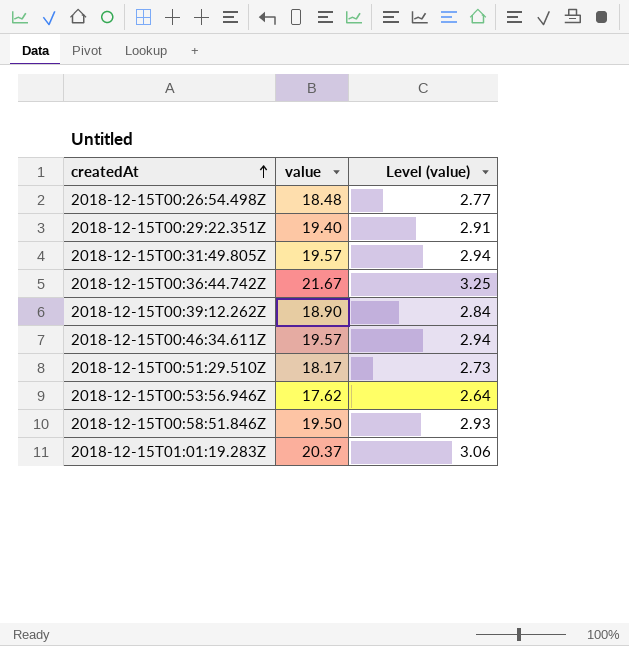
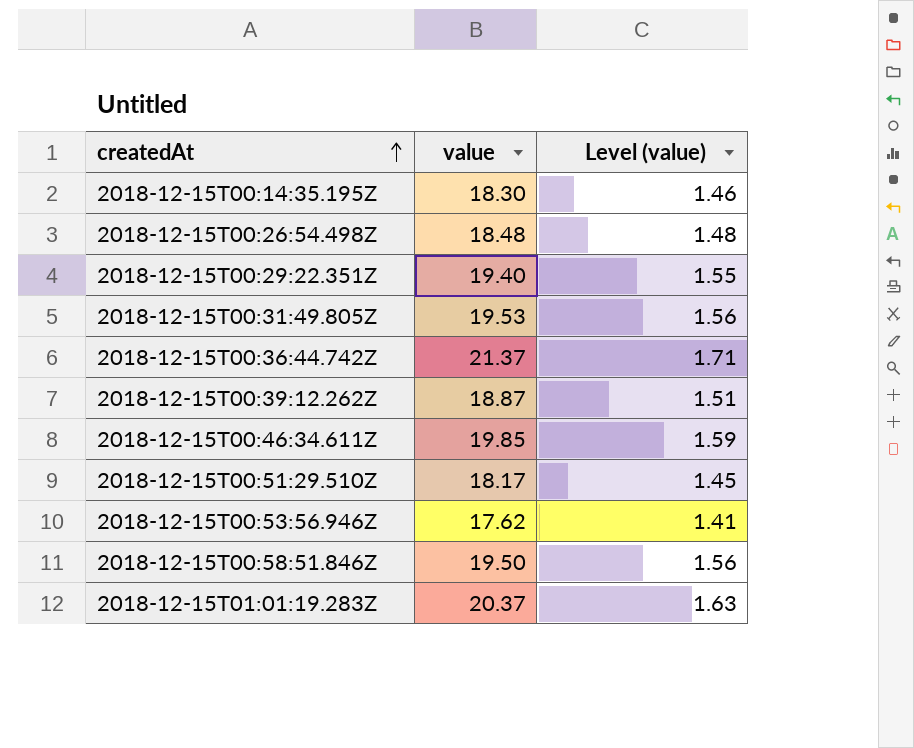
column Level (value) | formula: [value] * 0.15 -> [value] * 0.08
row 2018-12-15T00:14:35.195Z: none -> 18.30 | 1.46
2018-12-15T00:31:49.805Z | value: 19.57 -> 19.53
2018-12-15T00:36:44.742Z | value: 21.67 -> 21.37
2018-12-15T00:39:12.262Z | value: 18.90 -> 18.87
2018-12-15T00:46:34.611Z | value: 19.57 -> 19.85

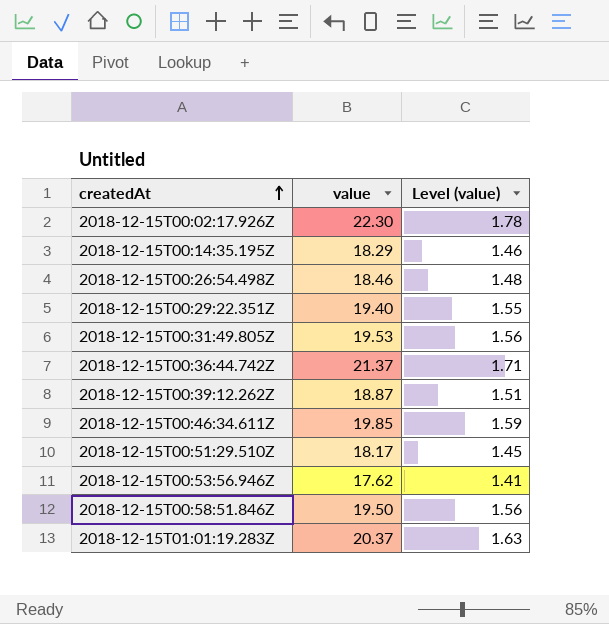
row 2018-12-15T00:02:17.926Z: none -> 22.30 | 1.78
2018-12-15T00:14:35.195Z | value: 18.30 -> 18.29
2018-12-15T00:26:54.498Z | value: 18.48 -> 18.46

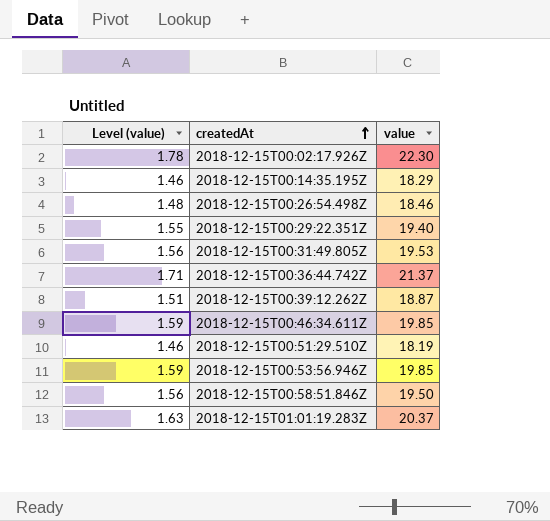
column Level (value) | position: 3 -> 1
2018-12-15T00:51:29.510Z | Level (value): 1.45 -> 1.46
2018-12-15T00:51:29.510Z | value: 18.17 -> 18.19
2018-12-15T00:53:56.946Z | Level (value): 1.41 -> 1.59
2018-12-15T00:53:56.946Z | value: 17.62 -> 19.85

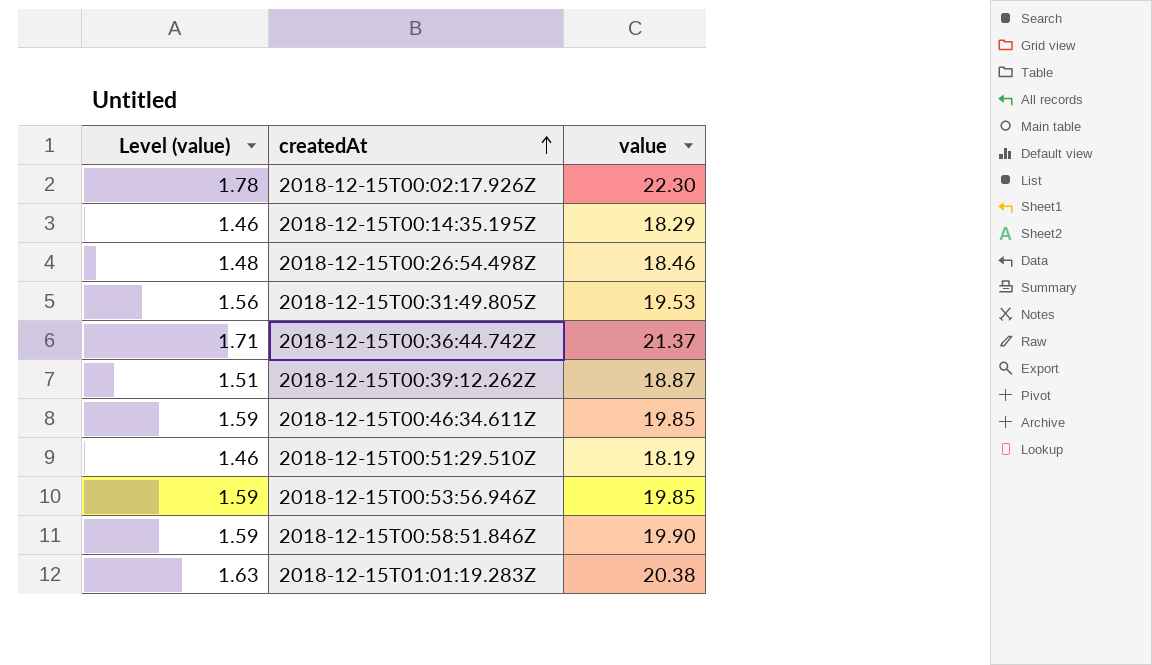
row 2018-12-15T00:29:22.351Z: 1.55 | 19.40 -> none
2018-12-15T00:58:51.846Z | Level (value): 1.56 -> 1.59
2018-12-15T00:58:51.846Z | value: 19.50 -> 19.90
2018-12-15T01:01:19.283Z | value: 20.37 -> 20.38

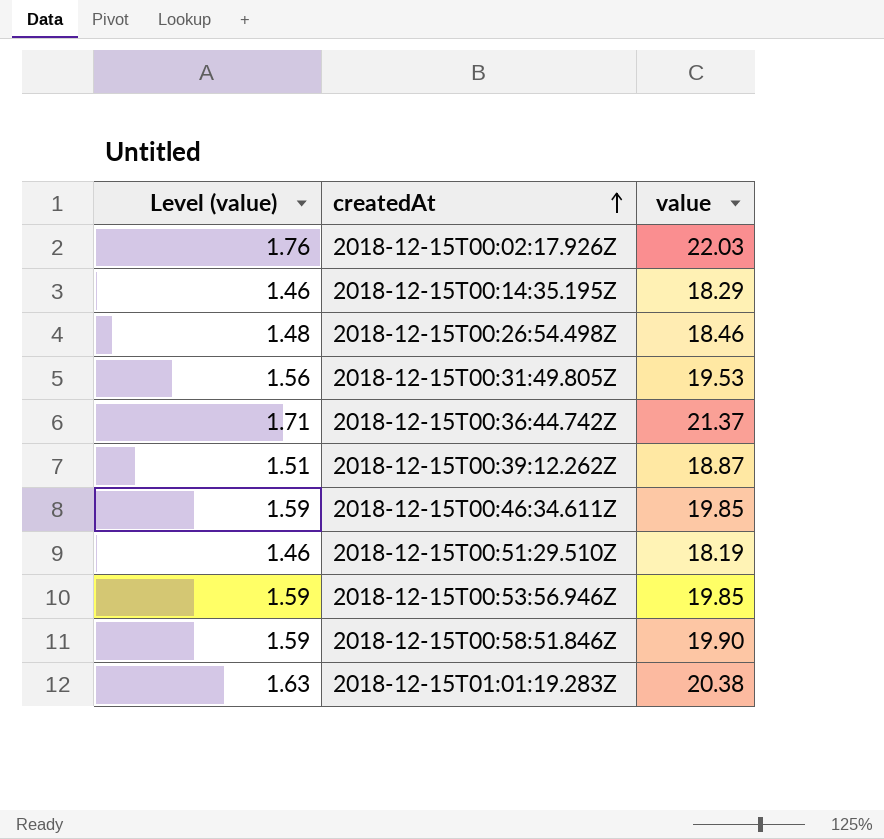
2018-12-15T00:02:17.926Z | Level (value): 1.78 -> 1.76
2018-12-15T00:02:17.926Z | value: 22.30 -> 22.03

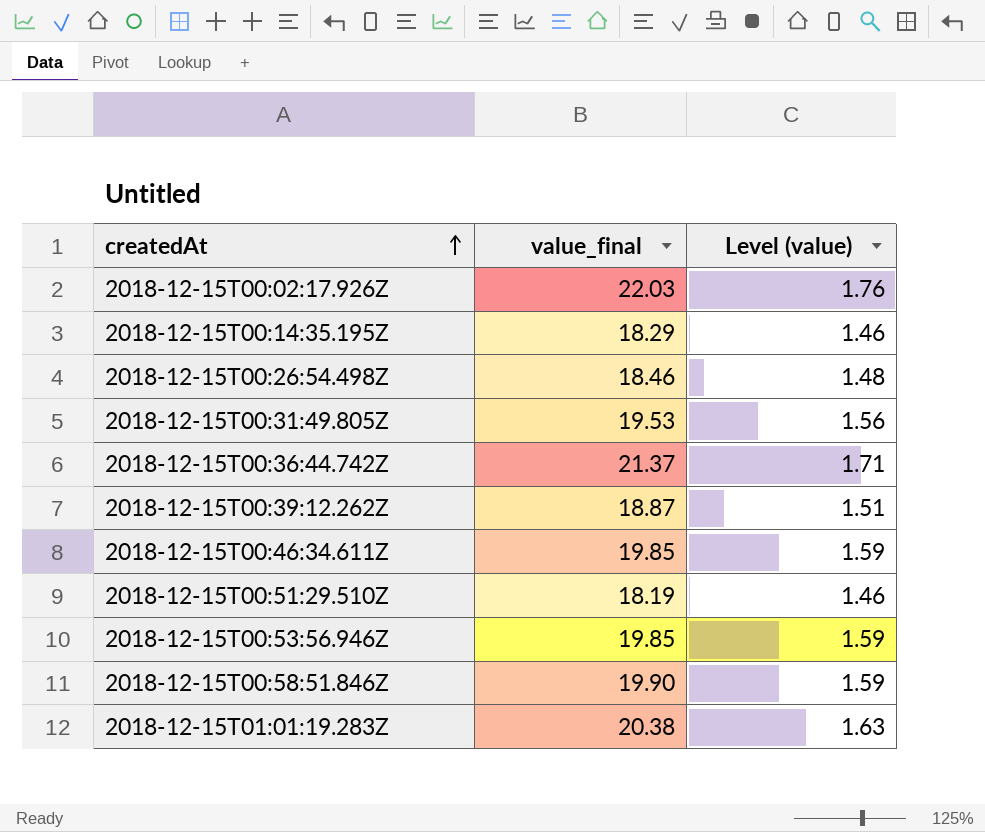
column name: value -> value_final
column Level (value) | position: 1 -> 3

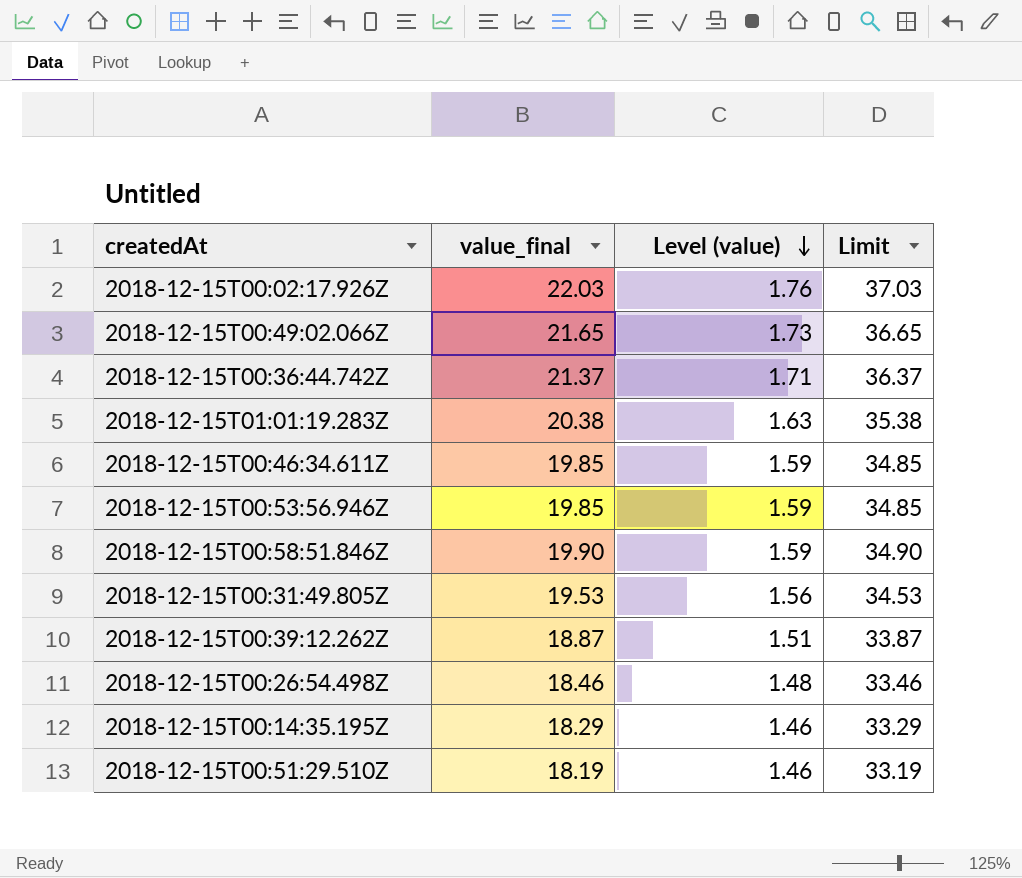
row order: createdAt ascending -> Level (value) descending
column Limit | formula: none -> [value_final] + 15
row 2018-12-15T00:49:02.066Z: none -> 21.65 | 1.73 | 36.65

